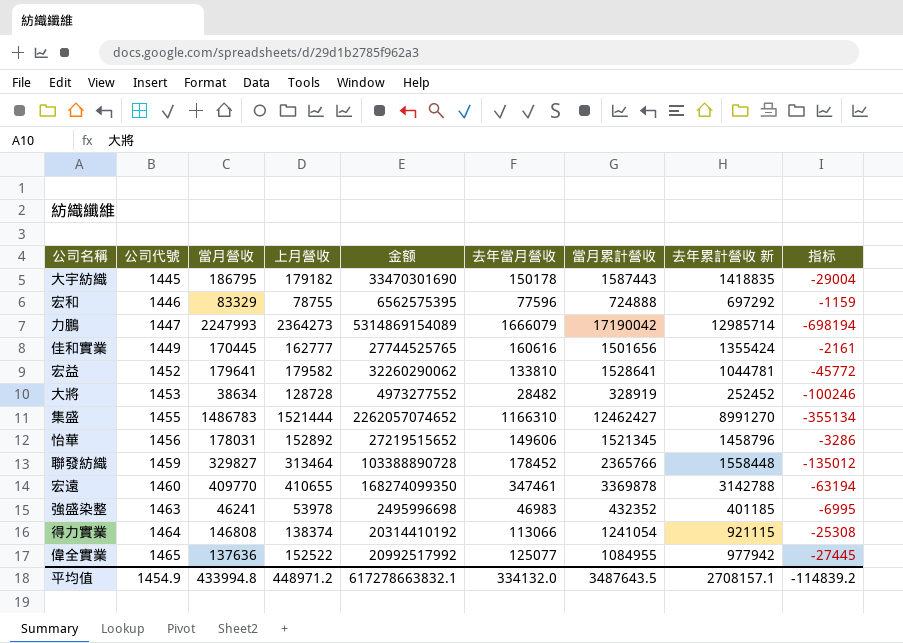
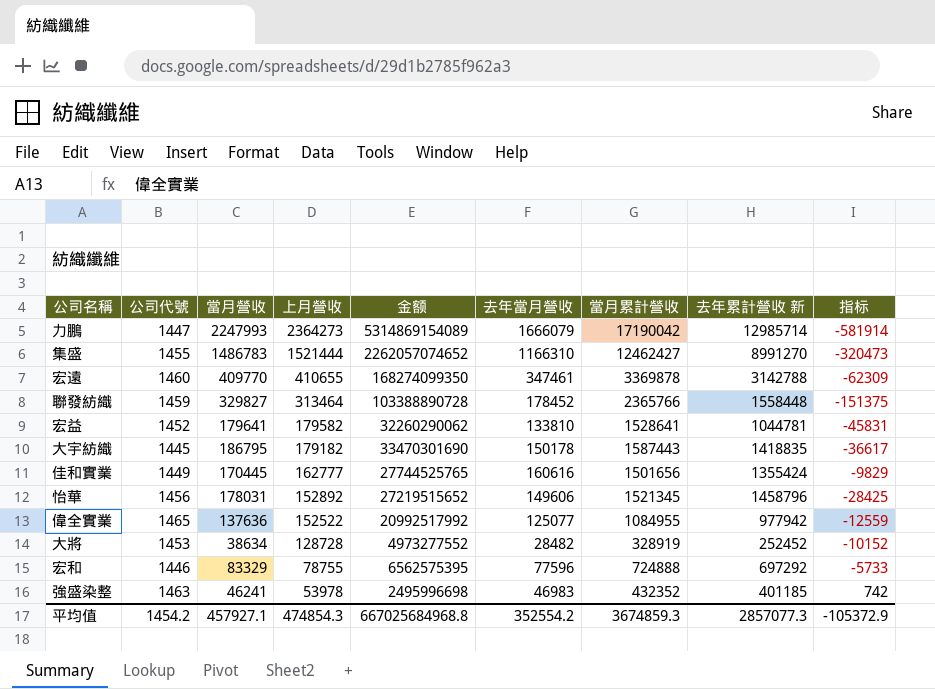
row order: 公司代號 ascending -> 上月營收 descending
column 指标 | formula: [去年當月營收] - [上月營收] -> [去年當月營收] - [當月營收]
row 得力實業: 1464 | 146808 | 138374 | 20314410192 | 113066 | 1241054 | 921115 | -25308 -> none
平均值 | 公司代號: 1454.9 -> 1454.2
平均值 | 當月營收: 433994.8 -> 457927.1
平均值 | 上月營收: 448971.2 -> 474854.3
平均值 | 金额: 617278663832.1 -> 667025684968.8
平均值 | 去年當月營收: 334132.0 -> 352554.2
平均值 | 當月累計營收: 3487643.5 -> 3674859.3
平均值 | 去年累計營收 新: 2708157.1 -> 2857077.3
平均值 | 指标: -114839.2 -> -105372.9

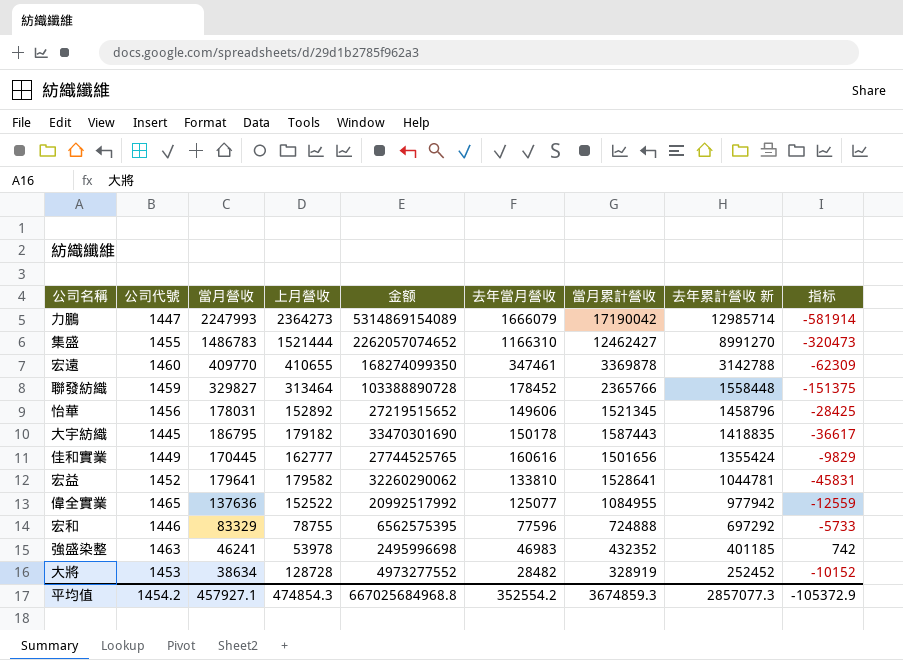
row order: 上月營收 descending -> 去年累計營收 新 descending

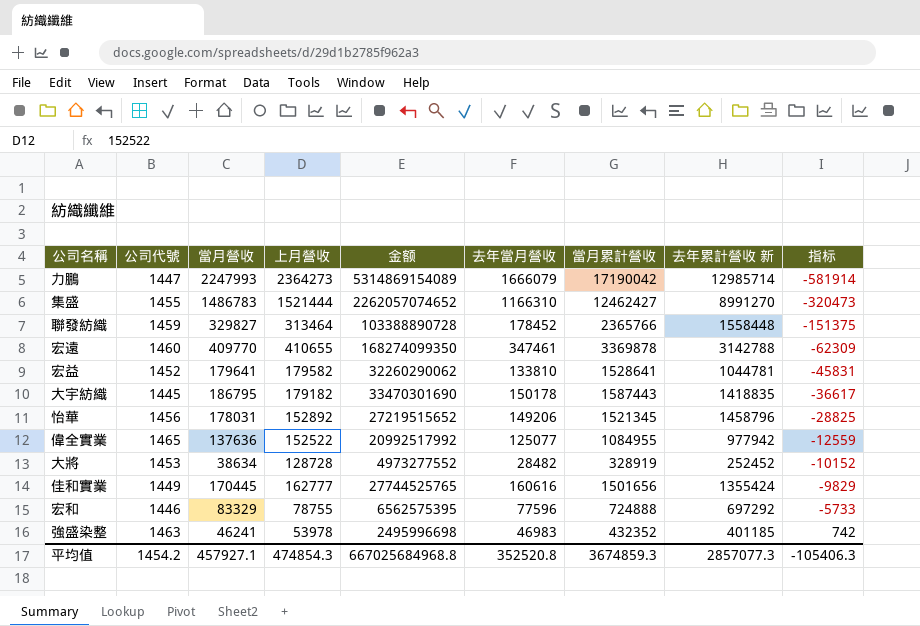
row order: 去年累計營收 新 descending -> 指标 ascending
怡華 | 去年當月營收: 149606 -> 149206
怡華 | 指标: -28425 -> -28825
平均值 | 去年當月營收: 352554.2 -> 352520.8
平均值 | 指标: -105372.9 -> -105406.3

